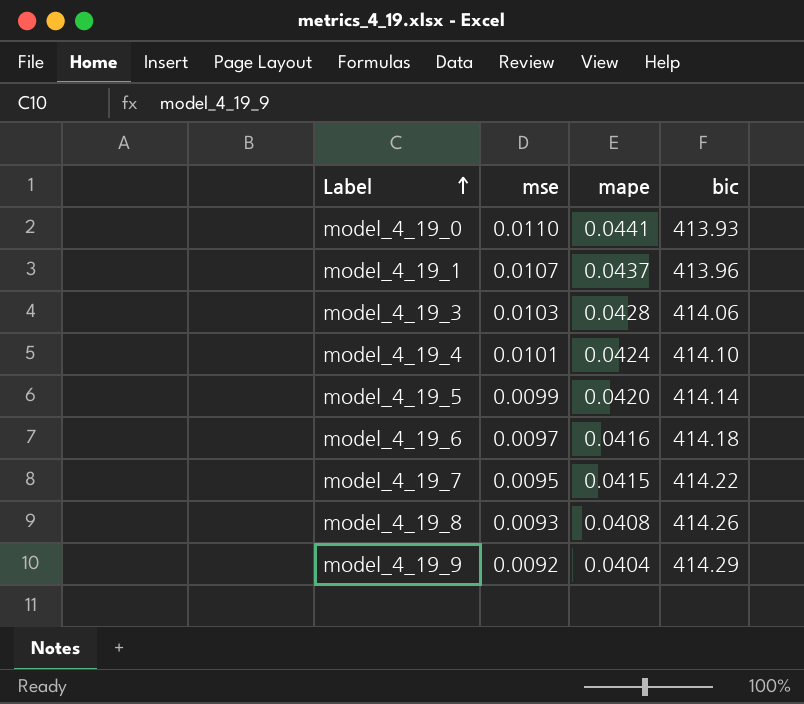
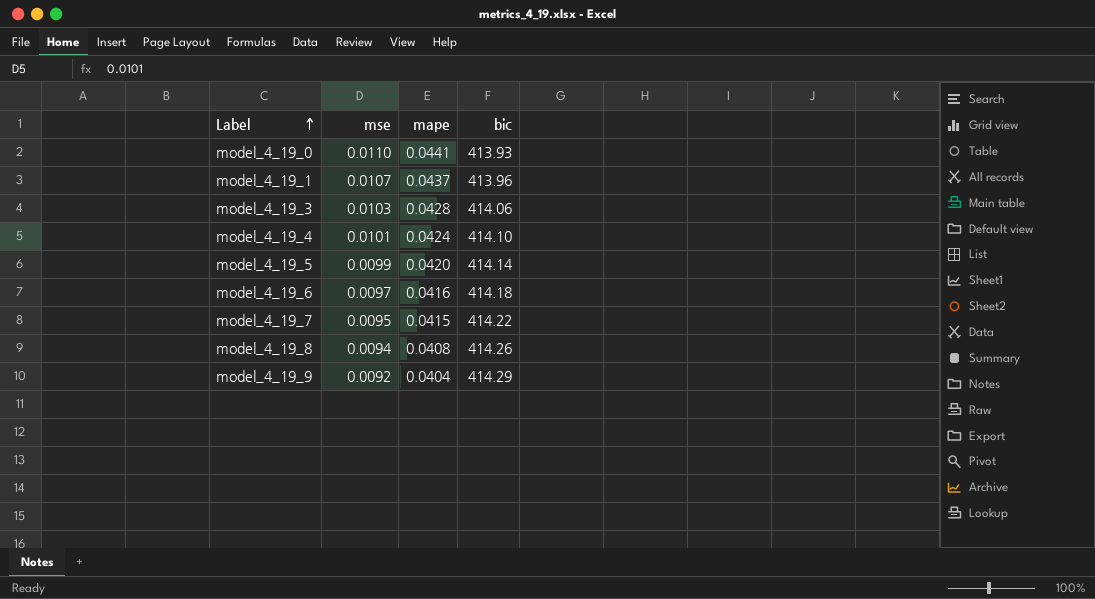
model_4_19_8 | mse: 0.0093 -> 0.0094

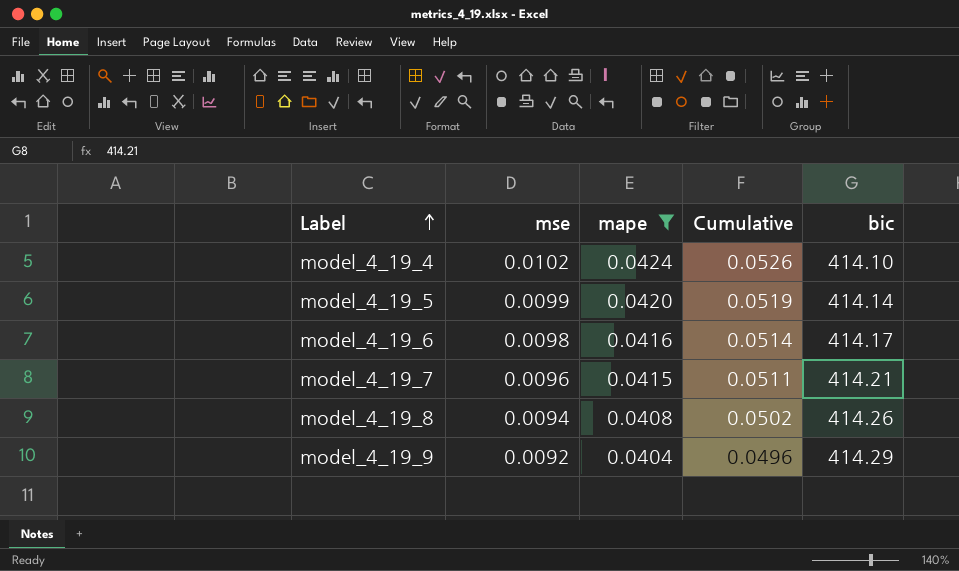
filter: none -> mape <= 0.0424
column Cumulative | formula: none -> [mse] + [mape]
model_4_19_4 | mse: 0.0101 -> 0.0102
model_4_19_6 | mse: 0.0097 -> 0.0098
model_4_19_6 | bic: 414.18 -> 414.17
model_4_19_7 | mse: 0.0095 -> 0.0096
model_4_19_7 | bic: 414.22 -> 414.21

